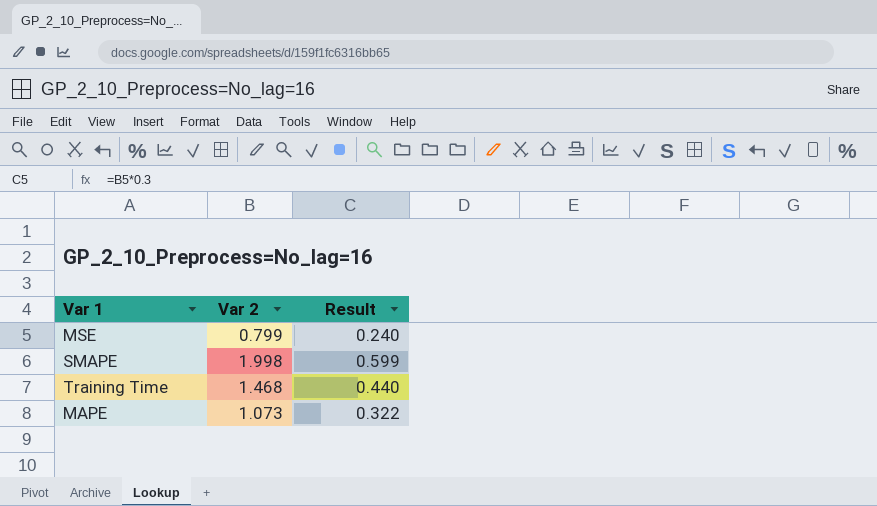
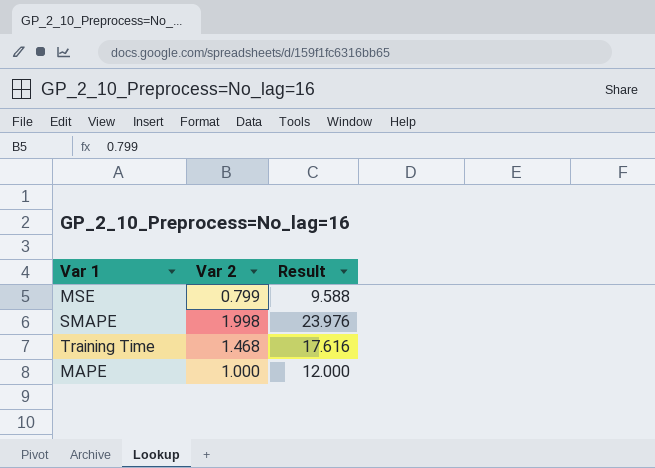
column Result | formula: [Var 2] * 0.3 -> [Var 2] * 12
MAPE | Var 2: 1.073 -> 1.000

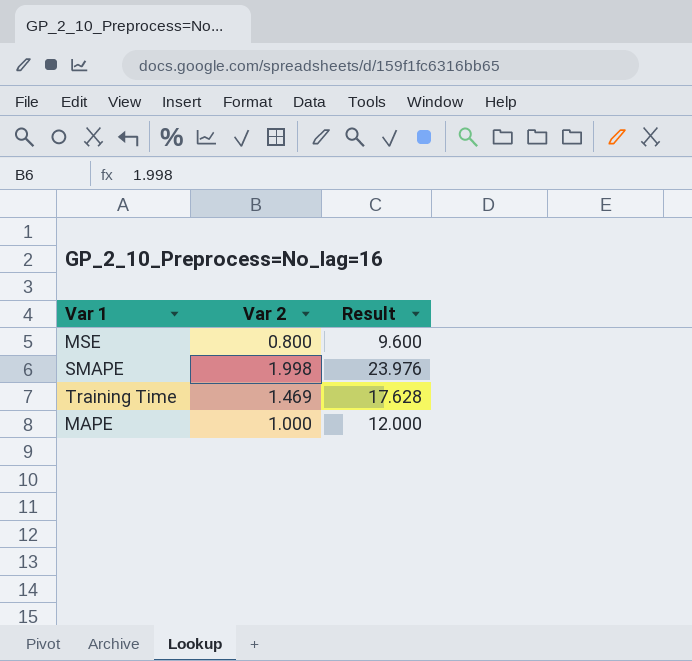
MSE | Var 2: 0.799 -> 0.800
MSE | Result: 9.588 -> 9.600
Training Time | Var 2: 1.468 -> 1.469
Training Time | Result: 17.616 -> 17.628

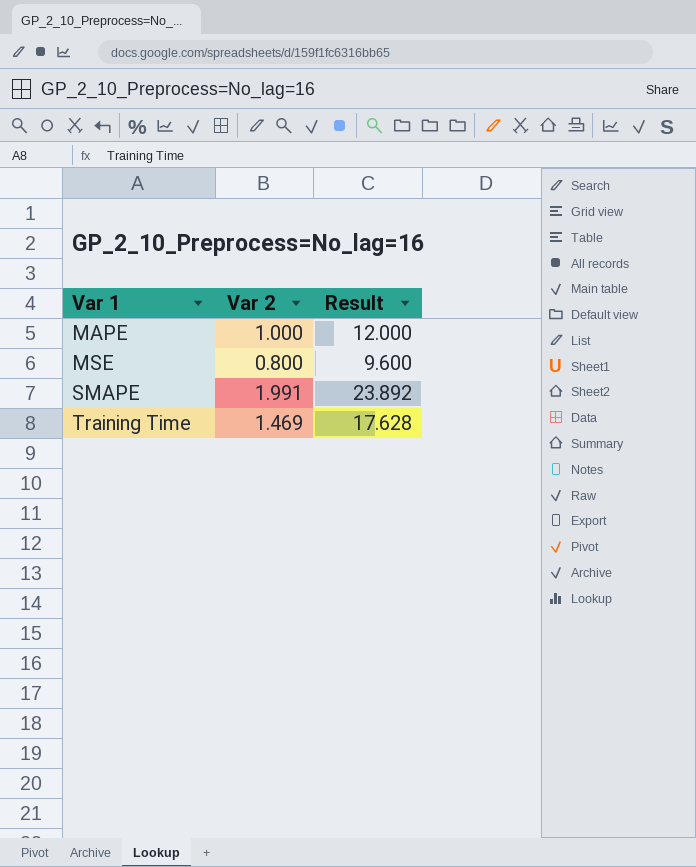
row order: none -> Var 1 ascending
SMAPE | Var 2: 1.998 -> 1.991
SMAPE | Result: 23.976 -> 23.892

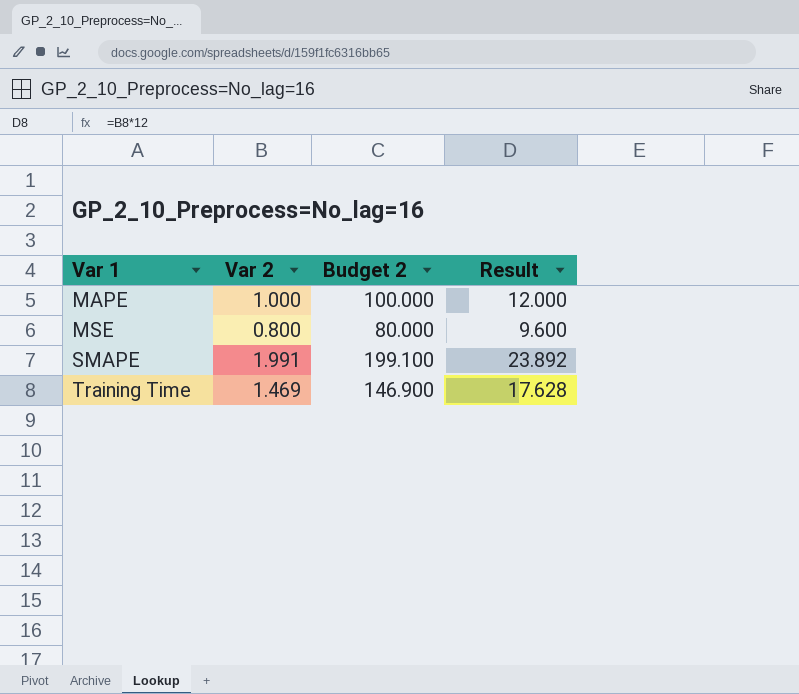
column Budget 2 | formula: none -> [Var 2] * 100

